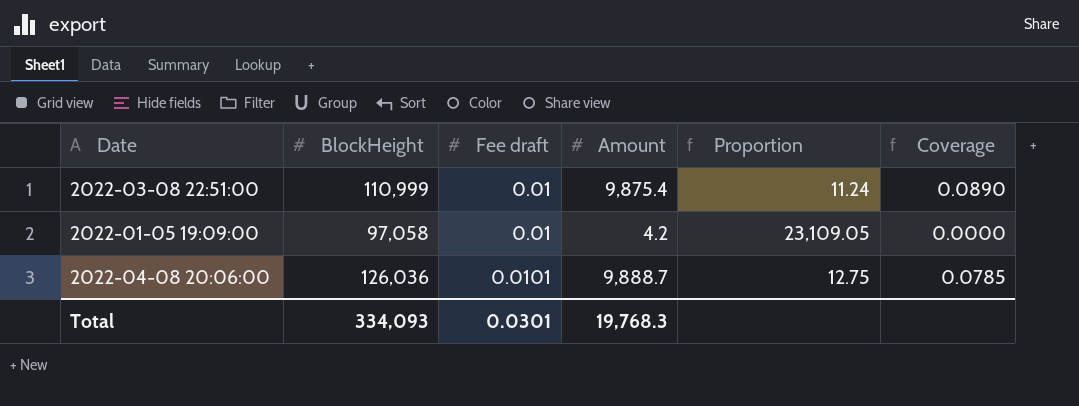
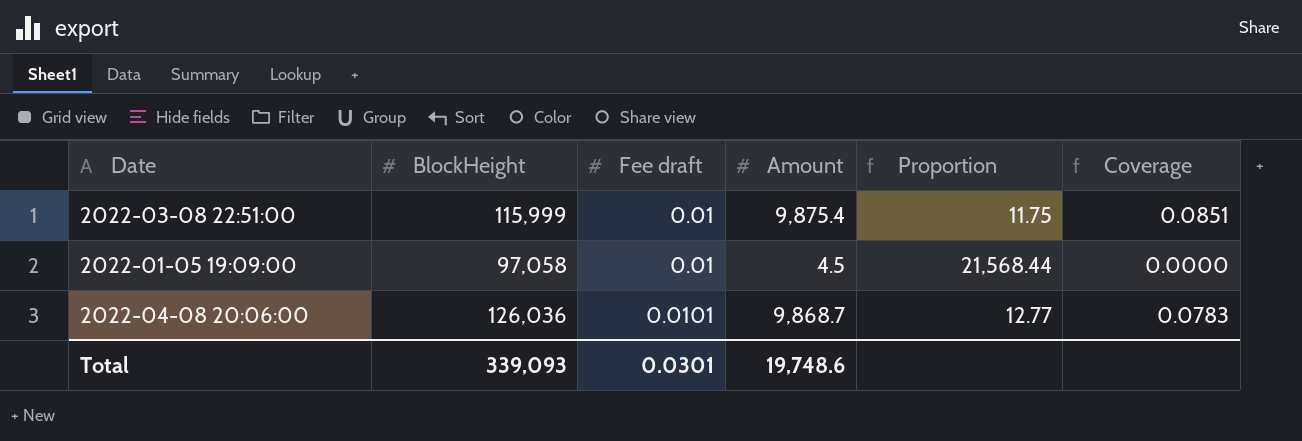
2022-03-08 22:51:00 | BlockHeight: 110,999 -> 115,999
2022-03-08 22:51:00 | Proportion: 11.24 -> 11.75
2022-03-08 22:51:00 | Coverage: 0.0890 -> 0.0851
2022-01-05 19:09:00 | Amount: 4.2 -> 4.5
2022-01-05 19:09:00 | Proportion: 23,109.05 -> 21,568.44
2022-04-08 20:06:00 | Amount: 9,888.7 -> 9,868.7
2022-04-08 20:06:00 | Proportion: 12.75 -> 12.77
2022-04-08 20:06:00 | Coverage: 0.0785 -> 0.0783
Total | BlockHeight: 334,093 -> 339,093
Total | Amount: 19,768.3 -> 19,748.6

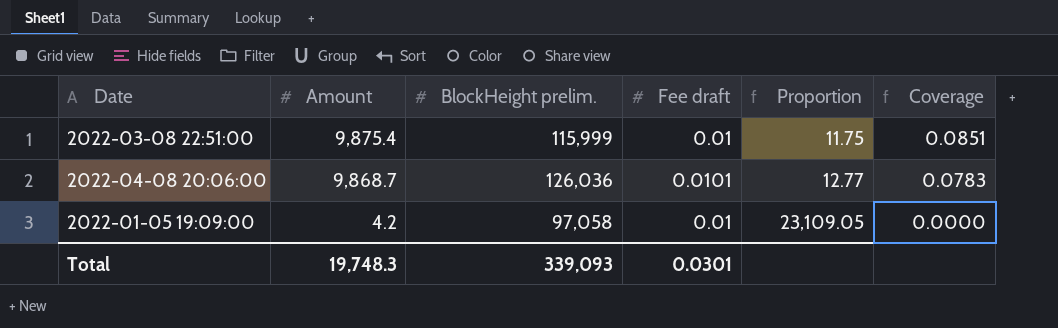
row order: Fee draft ascending -> Amount descending
column Amount | position: 4 -> 2
column name: BlockHeight -> BlockHeight prelim.
2022-01-05 19:09:00 | Amount: 4.5 -> 4.2
2022-01-05 19:09:00 | Proportion: 21,568.44 -> 23,109.05
Total | Amount: 19,748.6 -> 19,748.3

